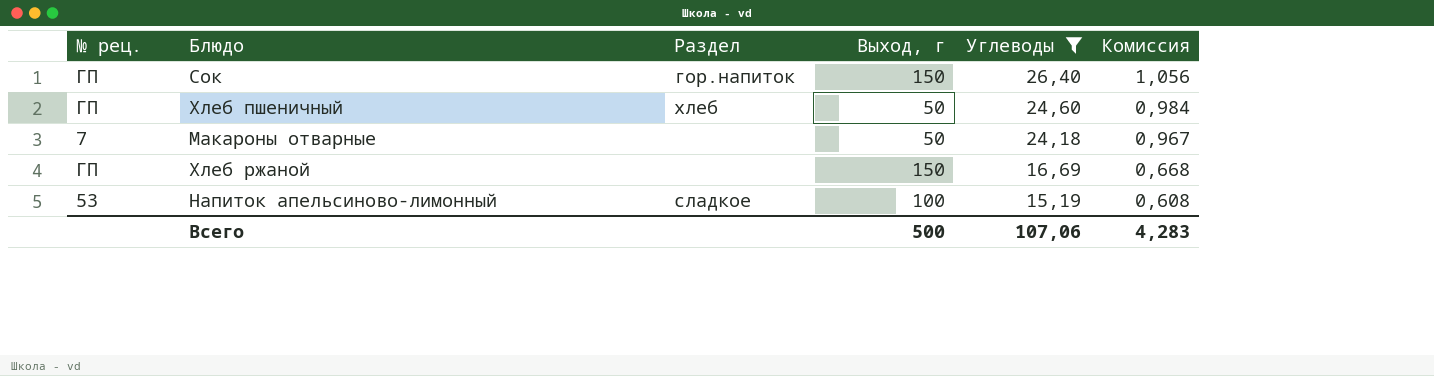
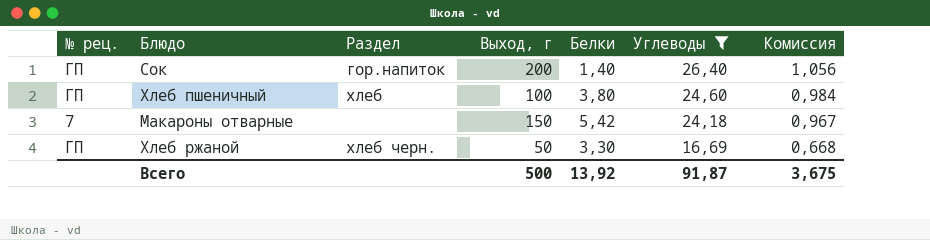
column Белки | position: none -> 5
row Напиток апельсиново-лимонный: 53 | сладкое | 100 | 15,19 | 0,608 -> none
Сок | Выход, г: 150 -> 200
Хлеб пшеничный | Выход, г: 50 -> 100
Макароны отварные | Выход, г: 50 -> 150
Хлеб ржаной | Раздел: none -> хлеб черн.
Хлеб ржаной | Выход, г: 150 -> 50
Всего | Углеводы: 107,06 -> 91,87
Всего | Комиссия: 4,283 -> 3,675

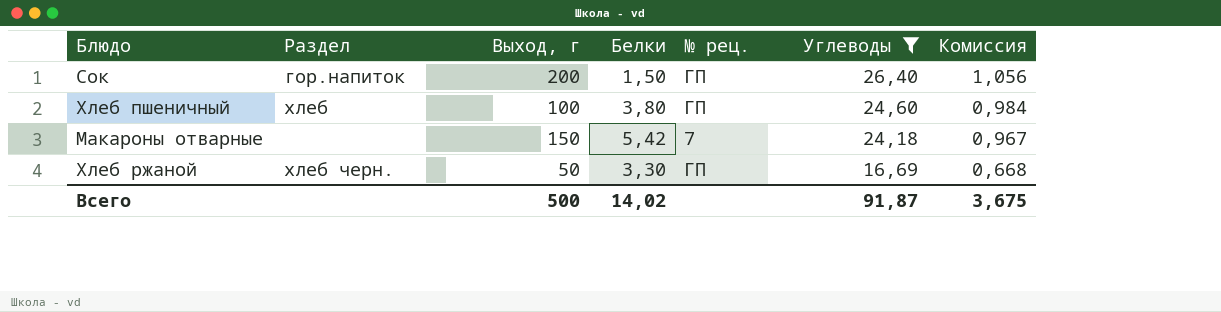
column № рец. | position: 1 -> 5
Сок | Белки: 1,40 -> 1,50
Всего | Белки: 13,92 -> 14,02

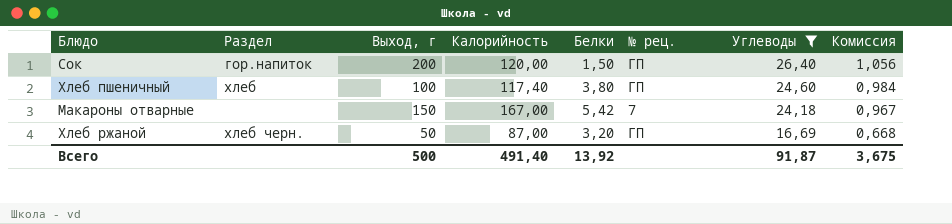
column Калорийность | position: none -> 4
Хлеб ржаной | Белки: 3,30 -> 3,20
Всего | Белки: 14,02 -> 13,92

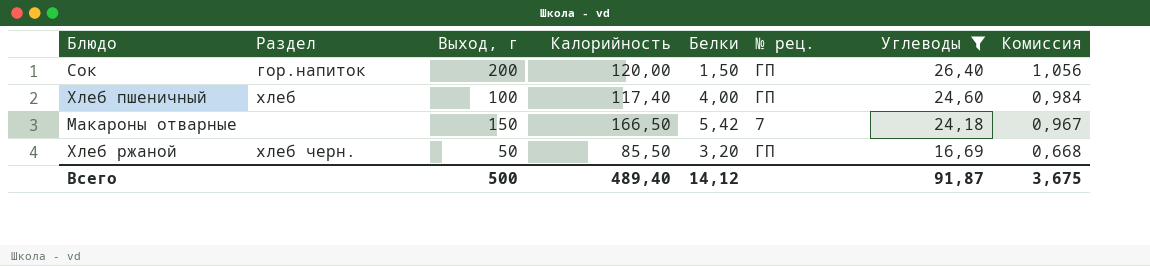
Хлеб пшеничный | Белки: 3,80 -> 4,00
Макароны отварные | Калорийность: 167,00 -> 166,50
Хлеб ржаной | Калорийность: 87,00 -> 85,50
Всего | Калорийность: 491,40 -> 489,40
Всего | Белки: 13,92 -> 14,12

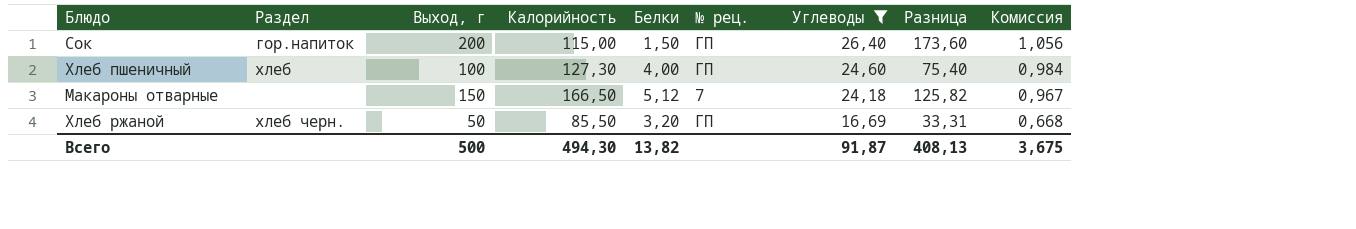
column Разница | formula: none -> [Выход, г] - [Углеводы]
Сок | Калорийность: 120,00 -> 115,00
Хлеб пшеничный | Калорийность: 117,40 -> 127,30
Макароны отварные | Белки: 5,42 -> 5,12
Всего | Калорийность: 489,40 -> 494,30
Всего | Белки: 14,12 -> 13,82

